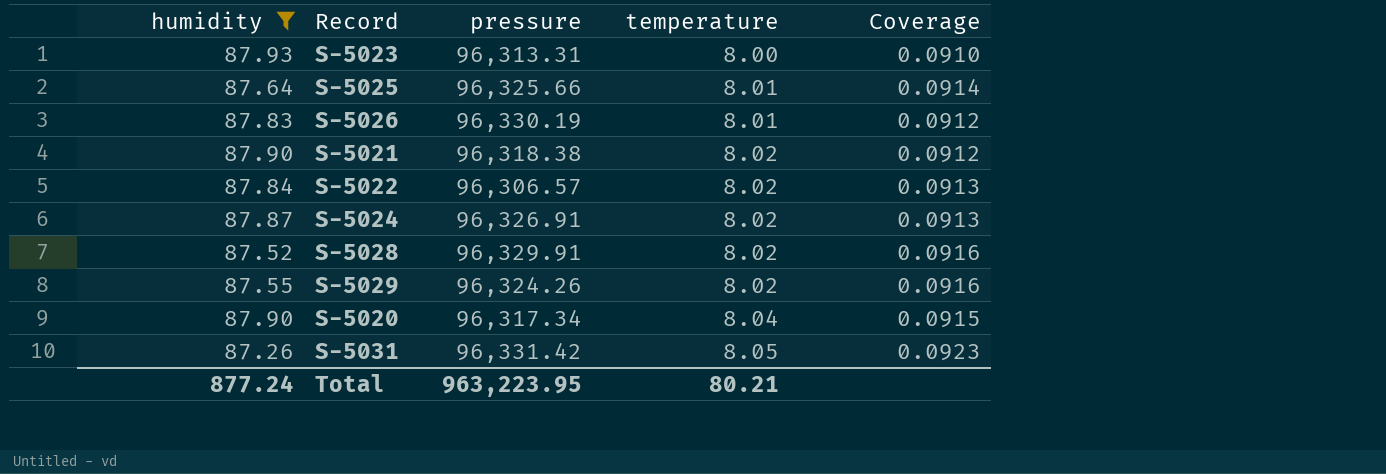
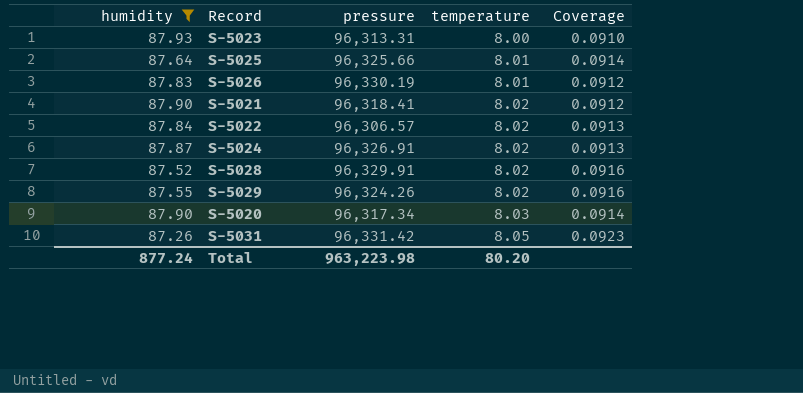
S-5021 | pressure: 96,318.38 -> 96,318.41
S-5020 | temperature: 8.04 -> 8.03
S-5020 | Coverage: 0.0915 -> 0.0914
Total | pressure: 963,223.95 -> 963,223.98
Total | temperature: 80.21 -> 80.20

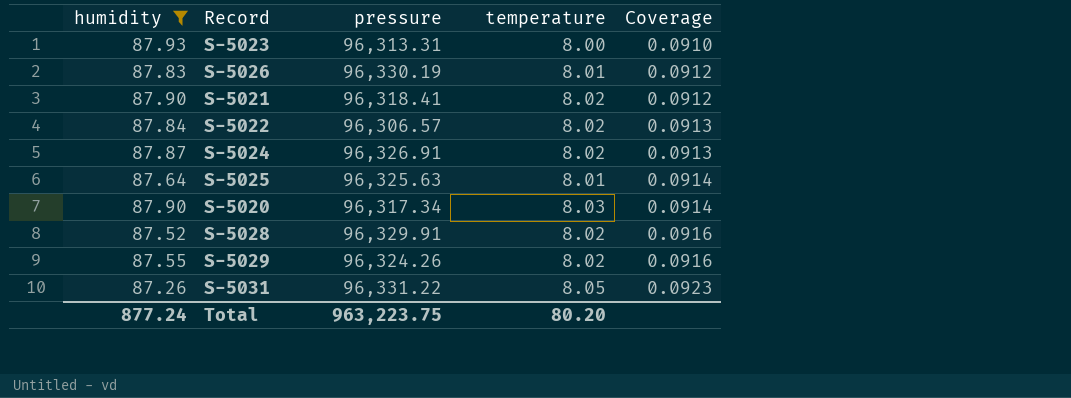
row order: temperature ascending -> Coverage ascending
S-5025 | pressure: 96,325.66 -> 96,325.63
S-5031 | pressure: 96,331.42 -> 96,331.22
Total | pressure: 963,223.98 -> 963,223.75

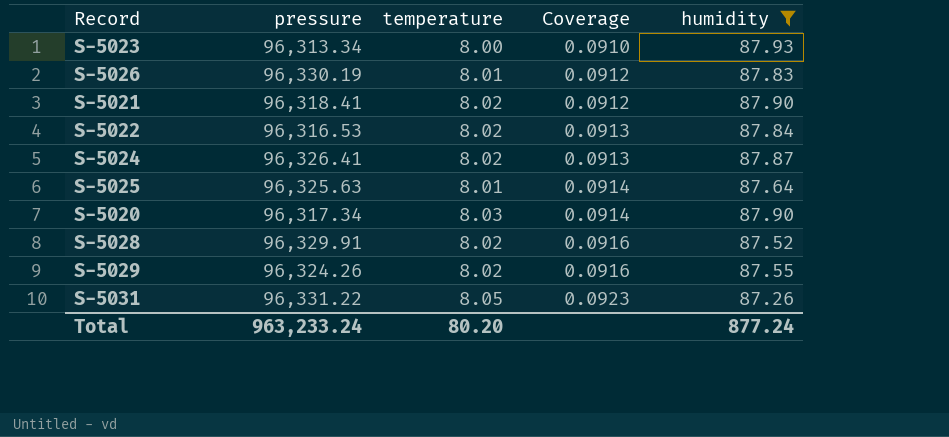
column humidity | position: 1 -> 5
S-5023 | pressure: 96,313.31 -> 96,313.34
S-5022 | pressure: 96,306.57 -> 96,316.53
S-5024 | pressure: 96,326.91 -> 96,326.41
Total | pressure: 963,223.75 -> 963,233.24

